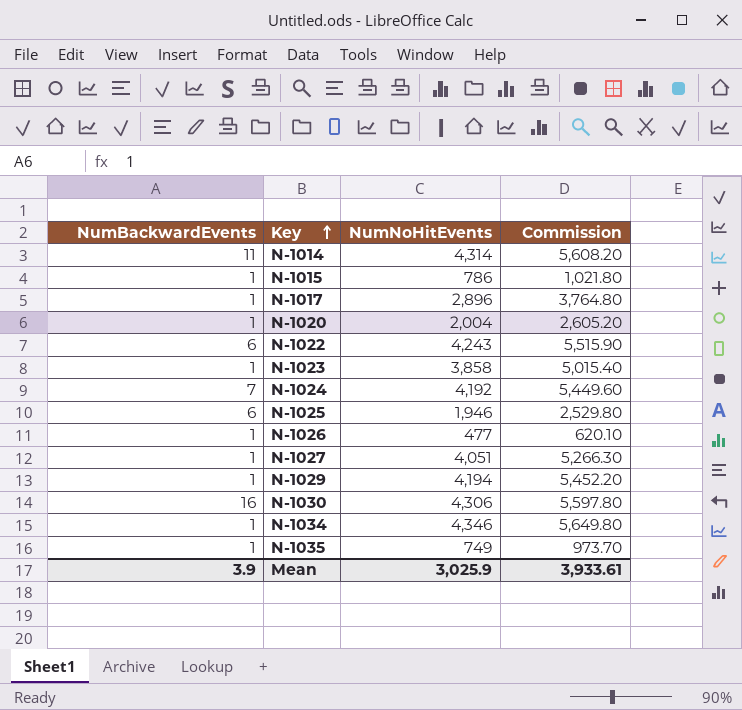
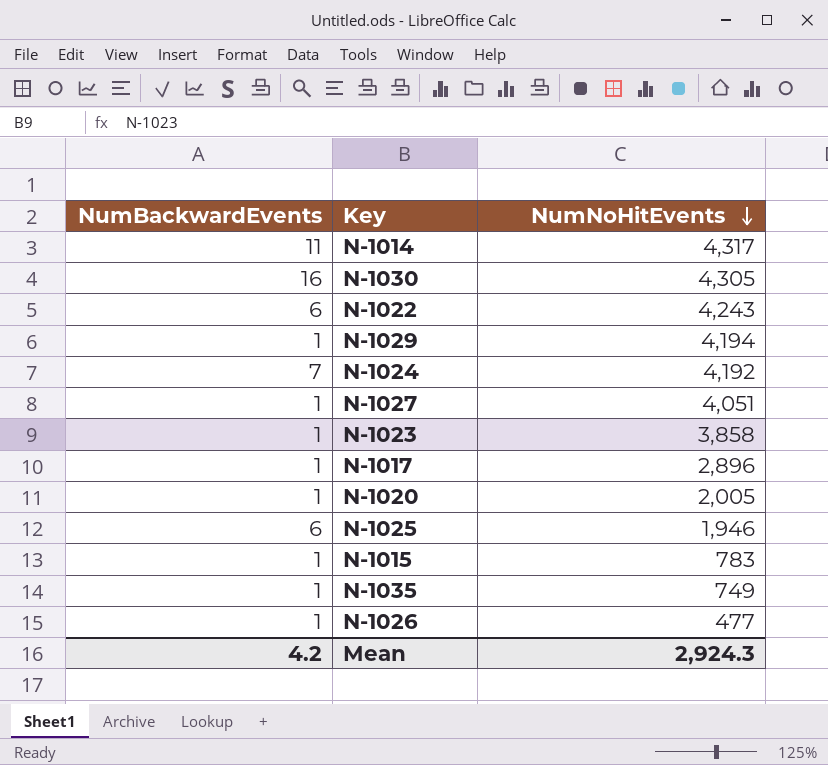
row order: Key ascending -> NumNoHitEvents descending
column Commission | formula: [NumNoHitEvents] * 1.3 -> none
row N-1034: 1 | 4,346 | 5,649.80 -> none
N-1014 | NumNoHitEvents: 4,314 -> 4,317
N-1030 | NumNoHitEvents: 4,306 -> 4,305
N-1020 | NumNoHitEvents: 2,004 -> 2,005
N-1015 | NumNoHitEvents: 786 -> 783
Mean | NumBackwardEvents: 3.9 -> 4.2
Mean | NumNoHitEvents: 3,025.9 -> 2,924.3

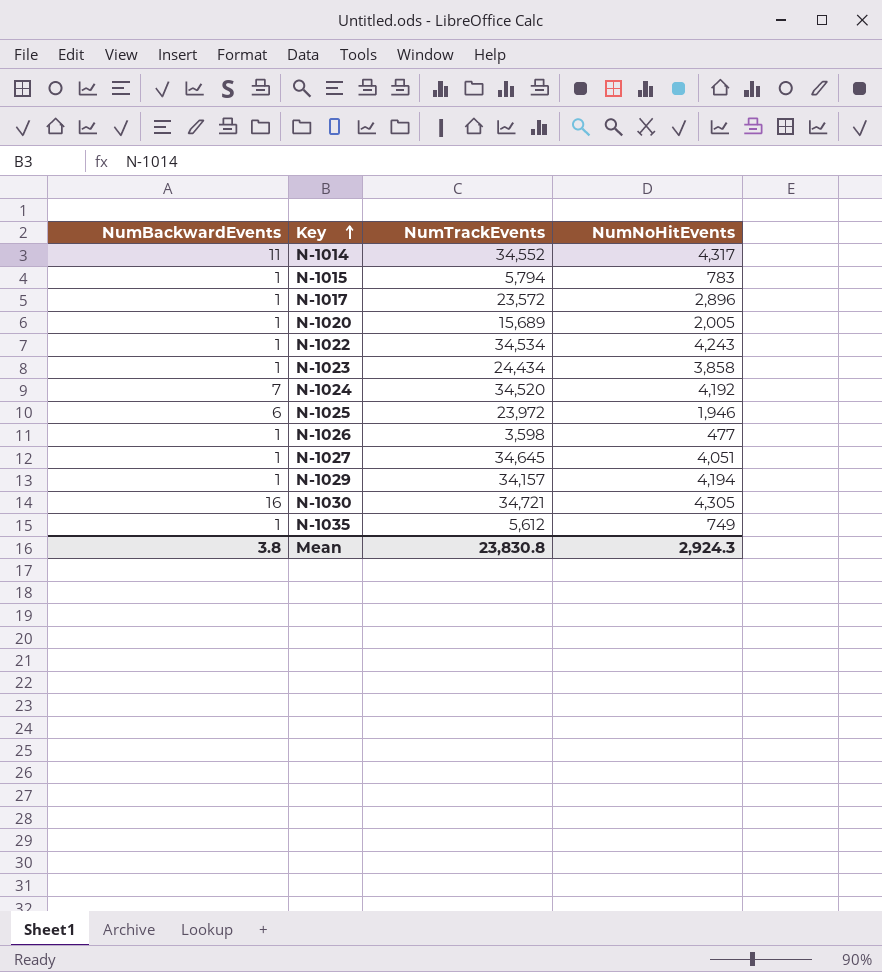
row order: NumNoHitEvents descending -> Key ascending
column NumTrackEvents | position: none -> 3
N-1022 | NumBackwardEvents: 6 -> 1
Mean | NumBackwardEvents: 4.2 -> 3.8

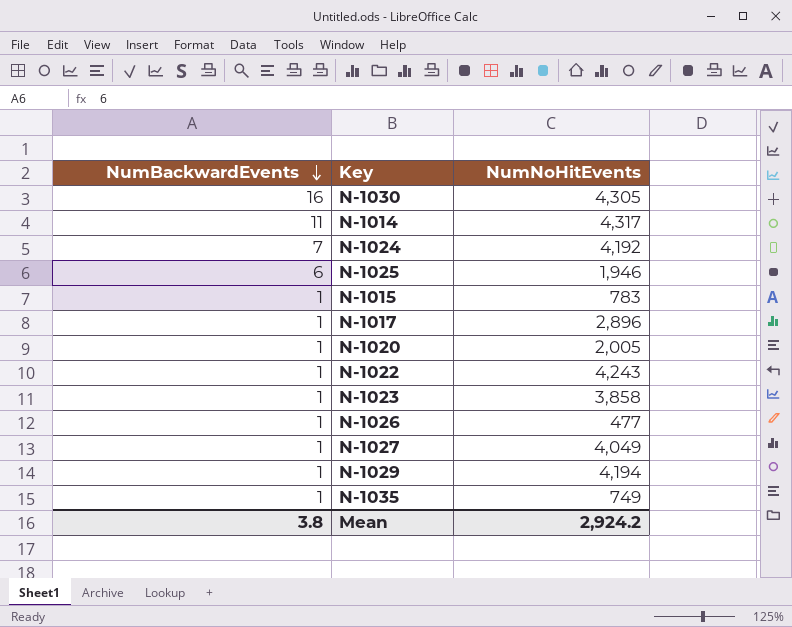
row order: Key ascending -> NumBackwardEvents descending
column NumTrackEvents | position: 3 -> none
N-1027 | NumNoHitEvents: 4,051 -> 4,049
Mean | NumNoHitEvents: 2,924.3 -> 2,924.2

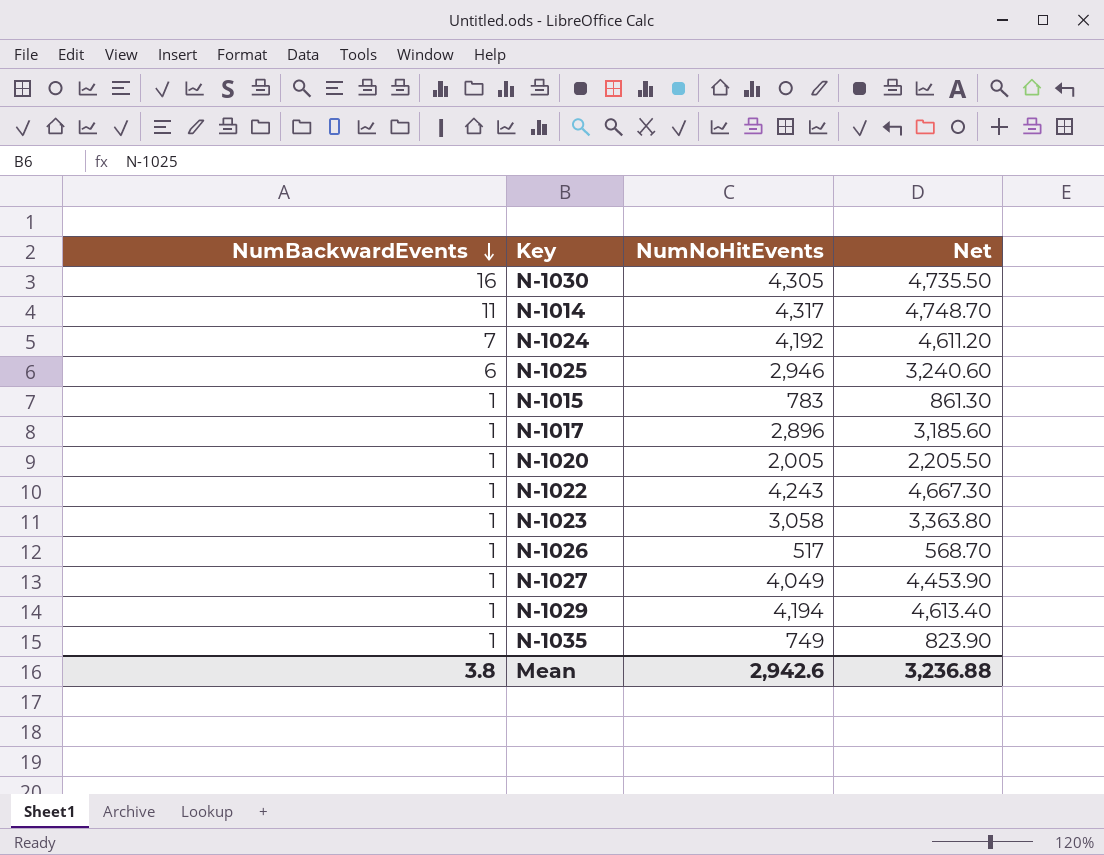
column Net | formula: none -> [NumNoHitEvents] * 1.1
N-1025 | NumNoHitEvents: 1,946 -> 2,946
N-1023 | NumNoHitEvents: 3,858 -> 3,058
N-1026 | NumNoHitEvents: 477 -> 517
Mean | NumNoHitEvents: 2,924.2 -> 2,942.6

